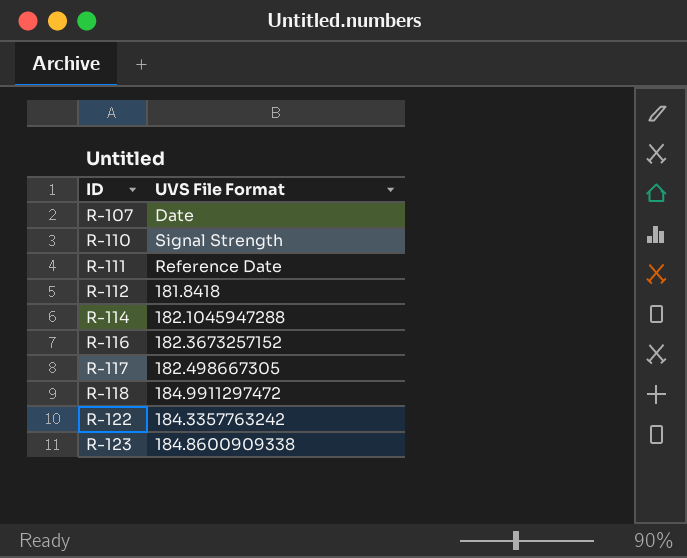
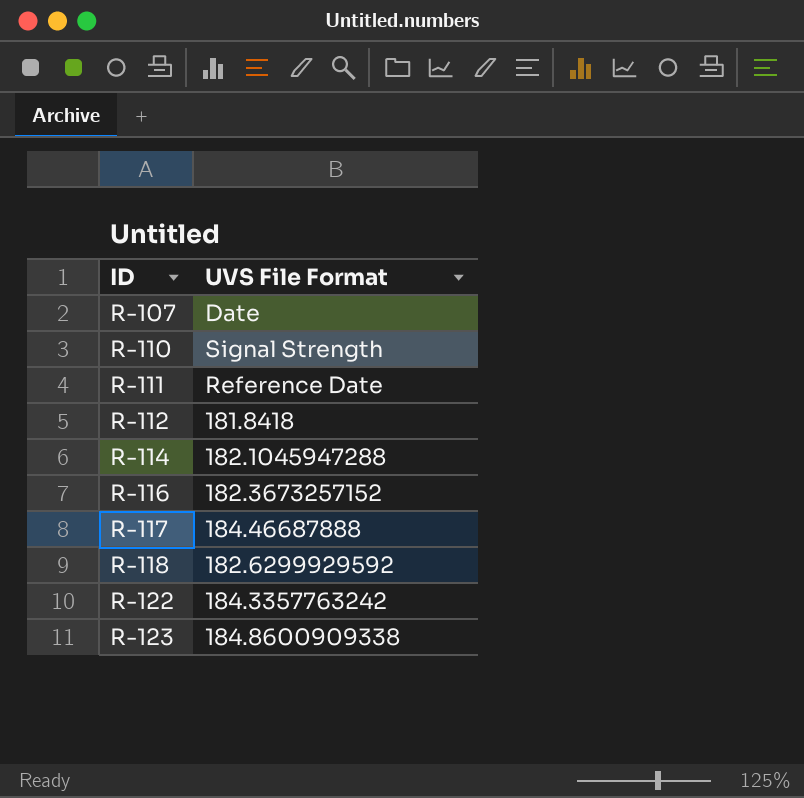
R-117 | UVS File Format: 182.498667305 -> 184.46687888
R-118 | UVS File Format: 184.9911297472 -> 182.6299929592

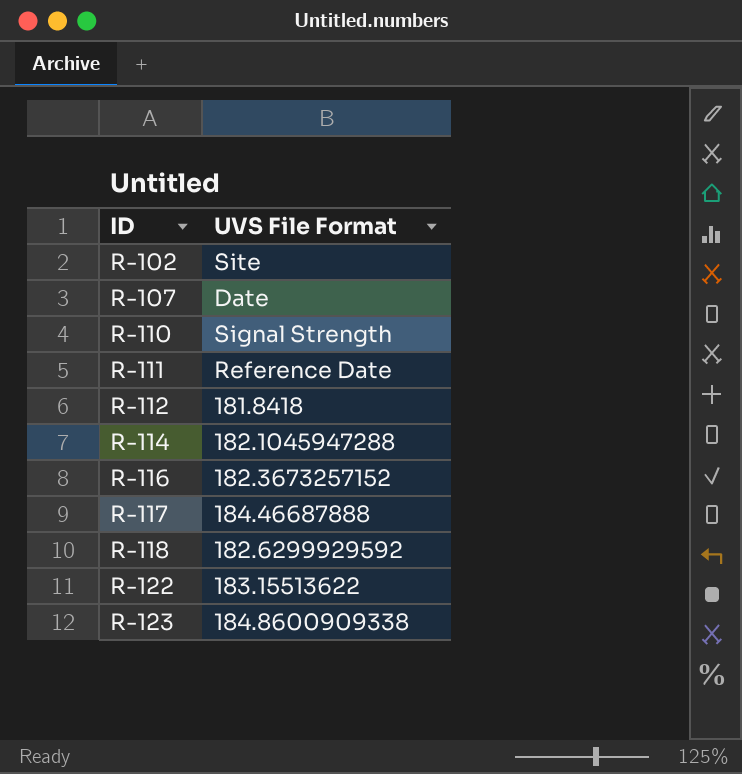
row R-102: none -> Site
R-122 | UVS File Format: 184.3357763242 -> 183.15513622

